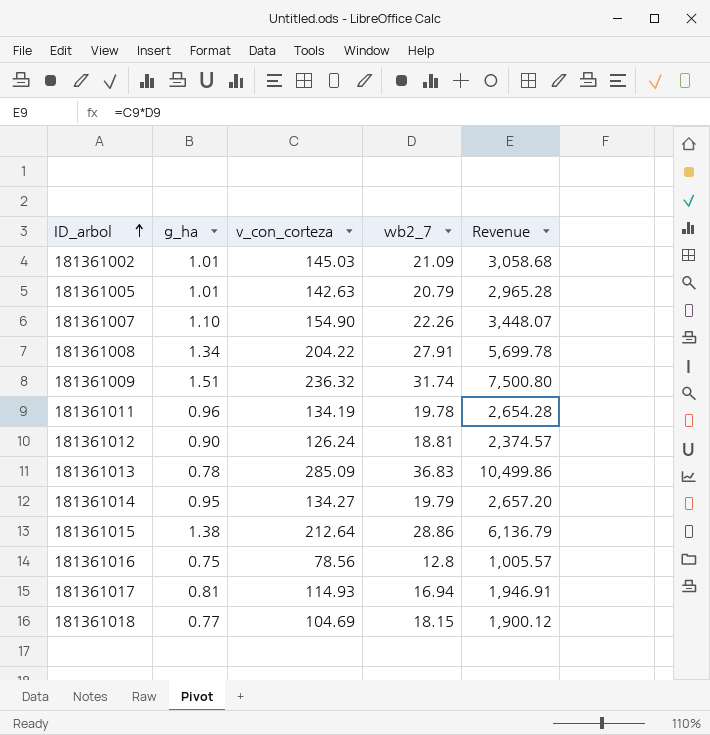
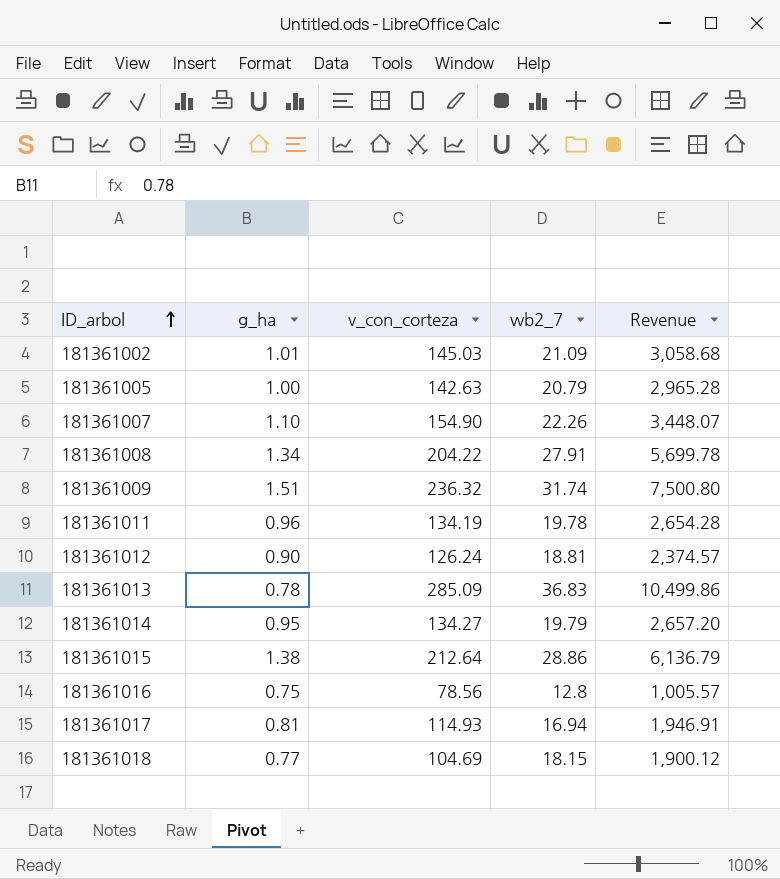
181361005 | g_ha: 1.01 -> 1.00

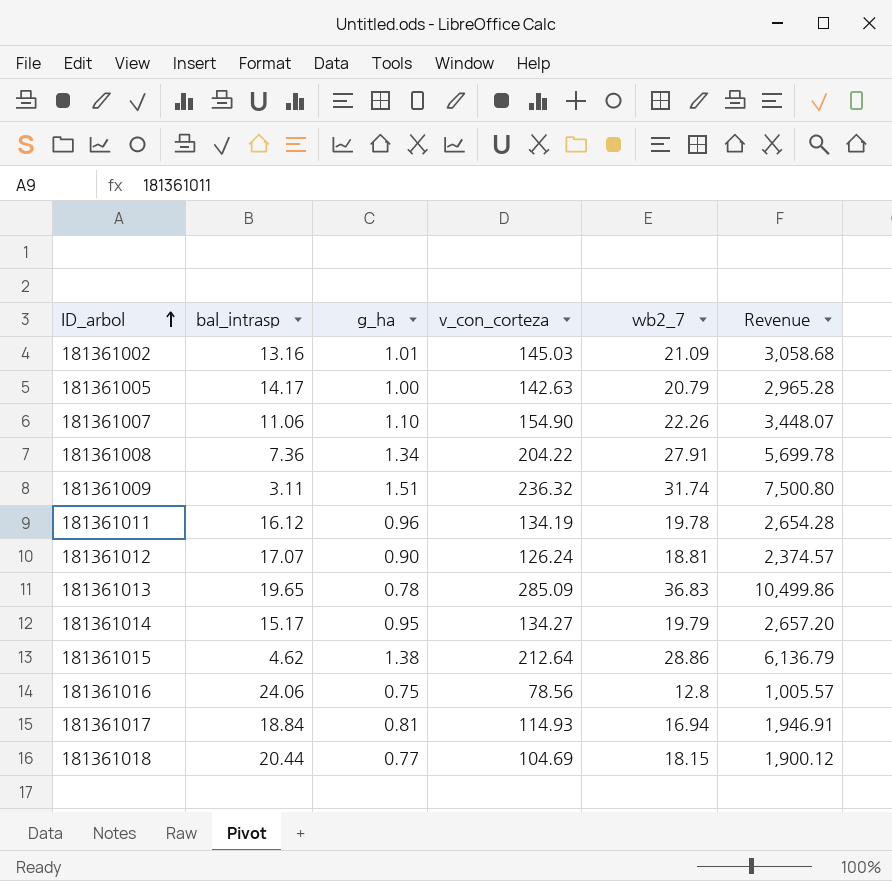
column bal_intrasp | position: none -> 2

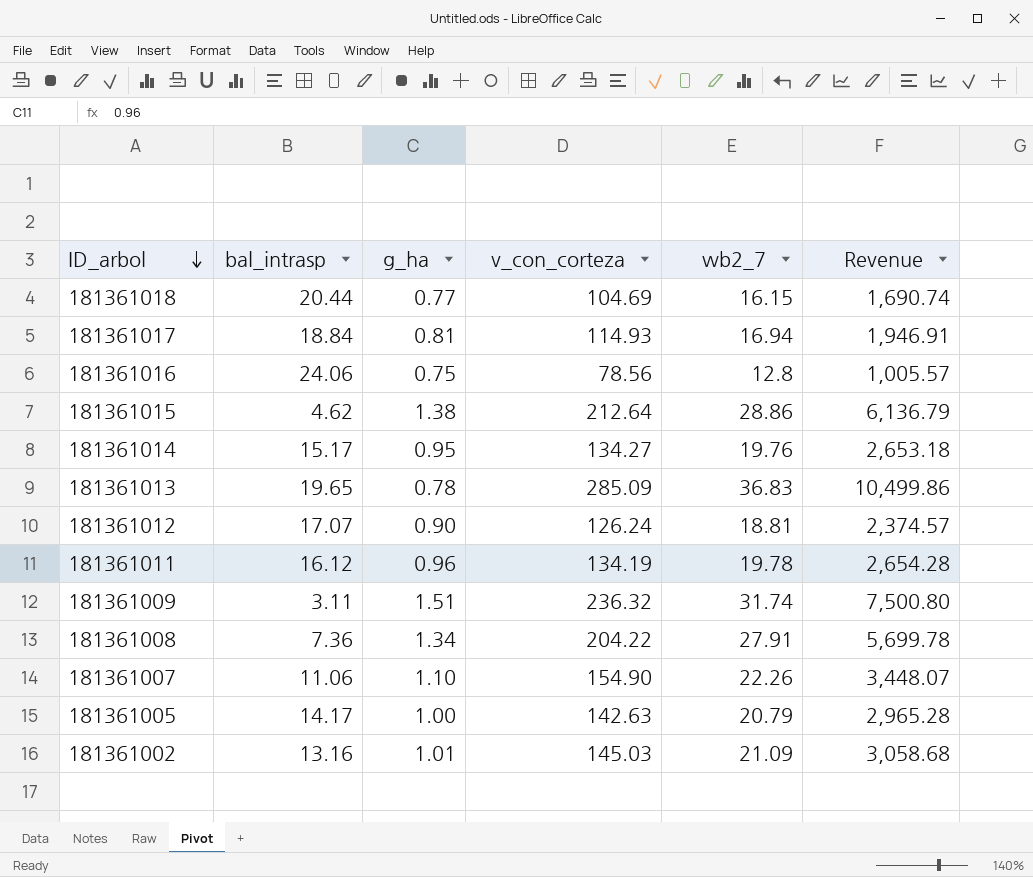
row order: ID_arbol ascending -> ID_arbol descending
181361018 | wb2_7: 18.15 -> 16.15
181361018 | Revenue: 1,900.12 -> 1,690.74
181361014 | wb2_7: 19.79 -> 19.76
181361014 | Revenue: 2,657.20 -> 2,653.18

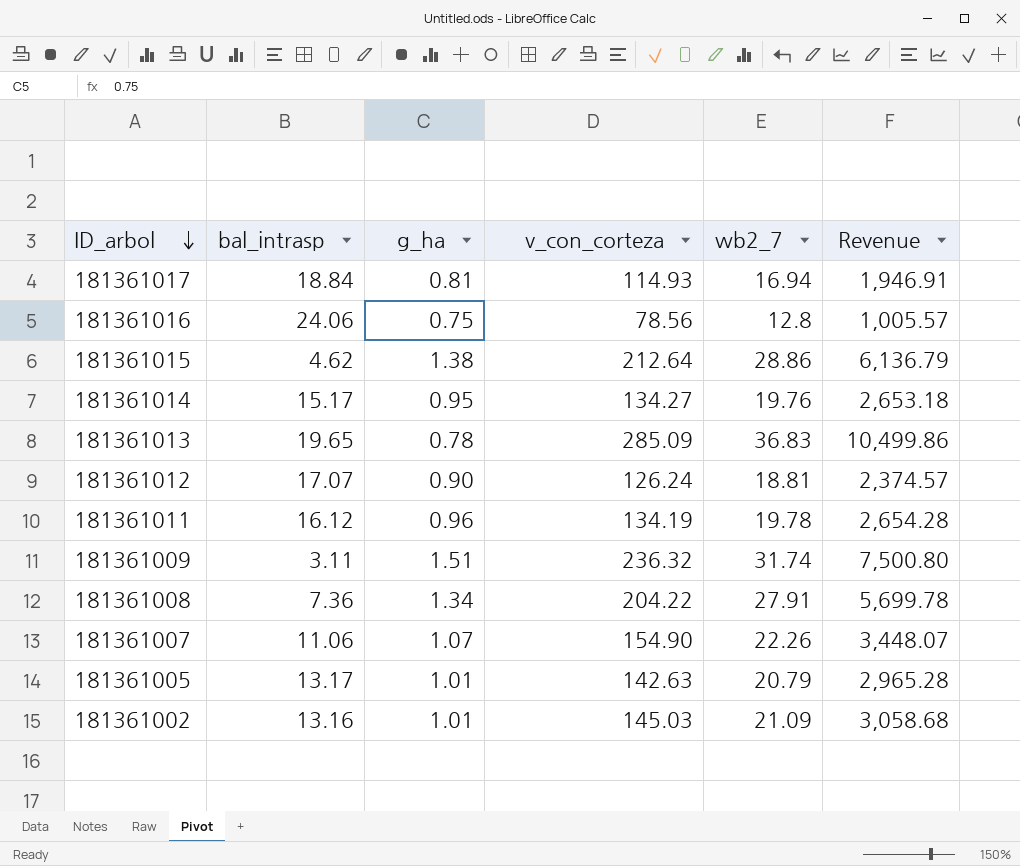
row 181361018: 20.44 | 0.77 | 104.69 | 16.15 | 1,690.74 -> none
181361007 | g_ha: 1.10 -> 1.07
181361005 | bal_intrasp: 14.17 -> 13.17
181361005 | g_ha: 1.00 -> 1.01

